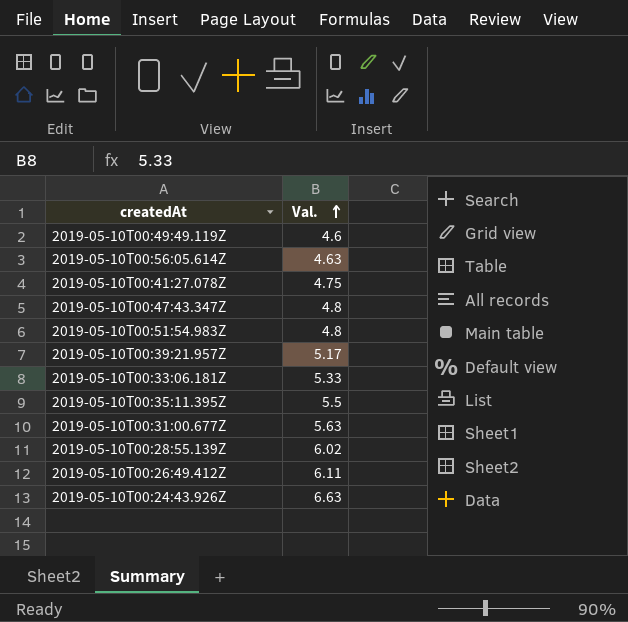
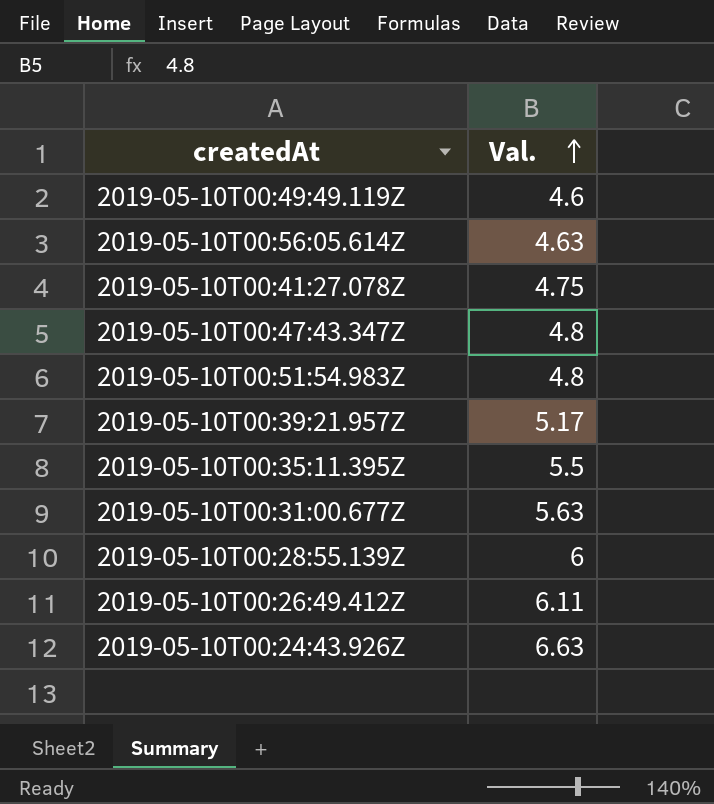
row 2019-05-10T00:33:06.181Z: 5.33 -> none
2019-05-10T00:28:55.139Z | Val.: 6.02 -> 6

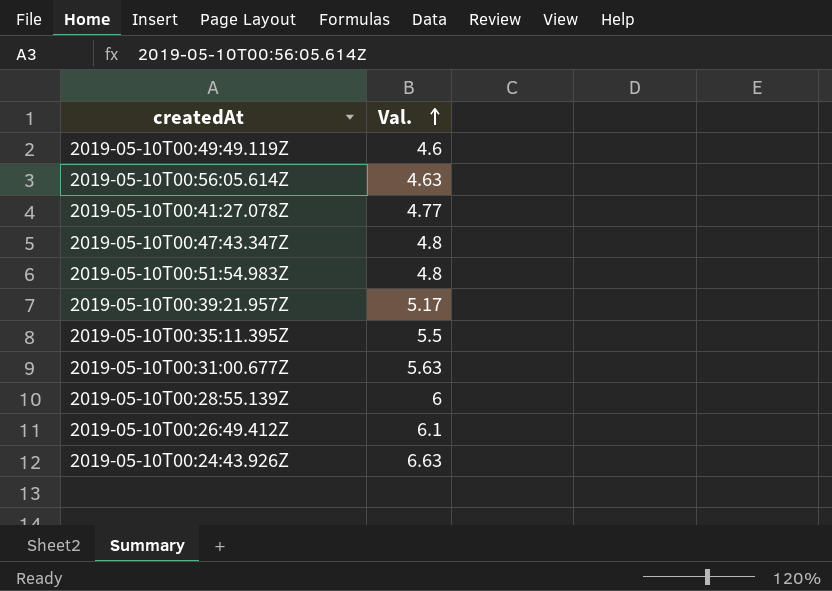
2019-05-10T00:41:27.078Z | Val.: 4.75 -> 4.77
2019-05-10T00:26:49.412Z | Val.: 6.11 -> 6.1

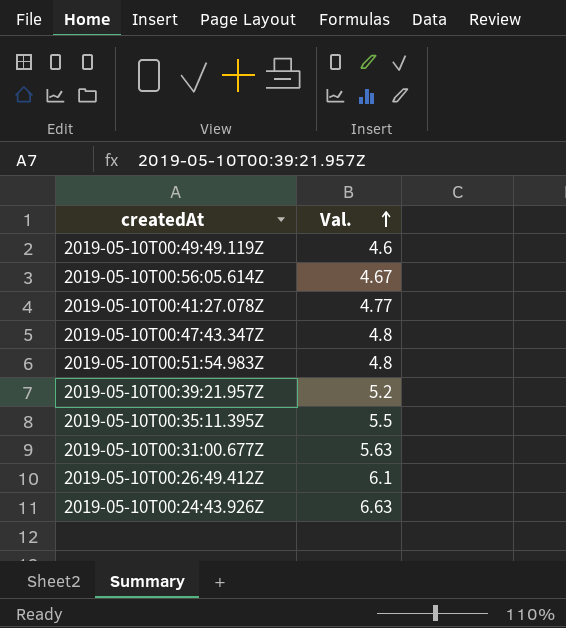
row 2019-05-10T00:28:55.139Z: 6 -> none
2019-05-10T00:56:05.614Z | Val.: 4.63 -> 4.67
2019-05-10T00:39:21.957Z | Val.: 5.17 -> 5.2

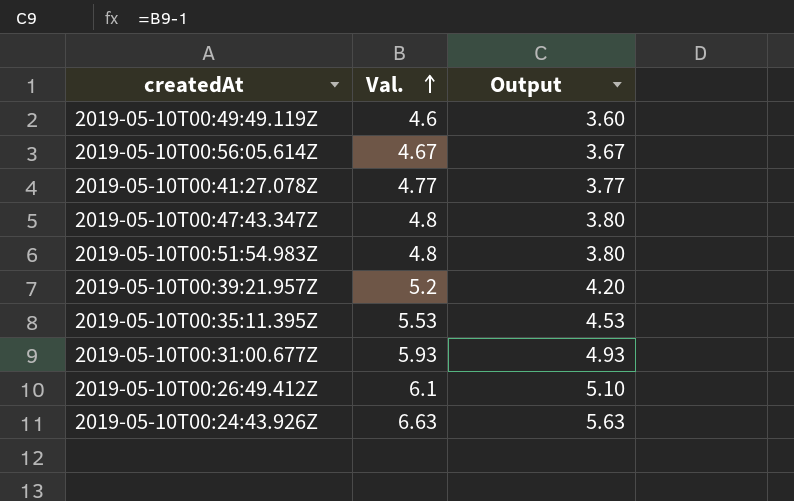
column Output | formula: none -> [Val.] - 1
2019-05-10T00:35:11.395Z | Val.: 5.5 -> 5.53
2019-05-10T00:31:00.677Z | Val.: 5.63 -> 5.93

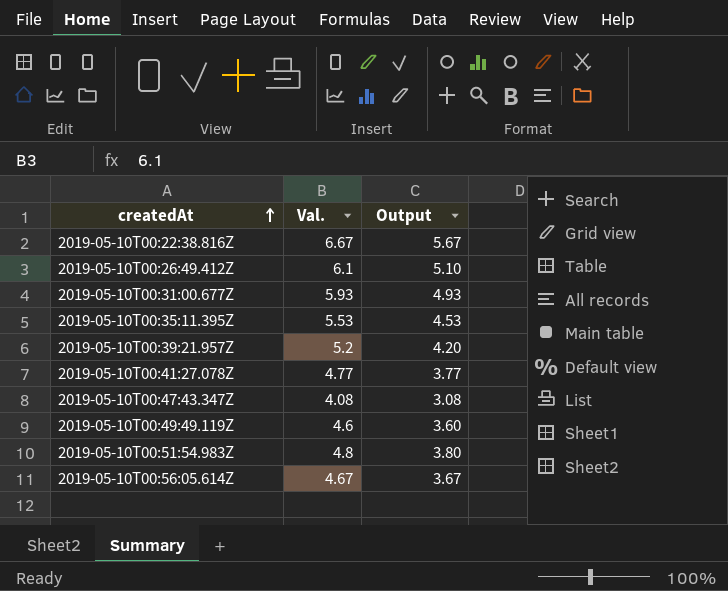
row order: Val. ascending -> createdAt ascending
row 2019-05-10T00:24:43.926Z: 6.63 | 5.63 -> none
row 2019-05-10T00:22:38.816Z: none -> 6.67 | 5.67
2019-05-10T00:47:43.347Z | Val.: 4.8 -> 4.08
2019-05-10T00:47:43.347Z | Output: 3.80 -> 3.08

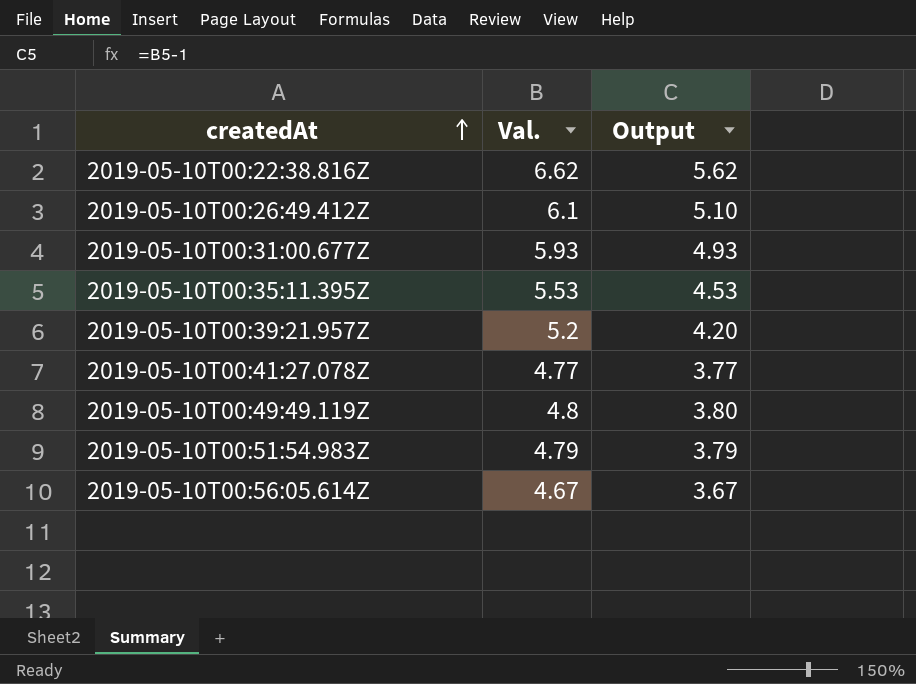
row 2019-05-10T00:47:43.347Z: 4.08 | 3.08 -> none
2019-05-10T00:22:38.816Z | Val.: 6.67 -> 6.62
2019-05-10T00:22:38.816Z | Output: 5.67 -> 5.62
2019-05-10T00:49:49.119Z | Val.: 4.6 -> 4.8
2019-05-10T00:49:49.119Z | Output: 3.60 -> 3.80
2019-05-10T00:51:54.983Z | Val.: 4.8 -> 4.79
2019-05-10T00:51:54.983Z | Output: 3.80 -> 3.79

